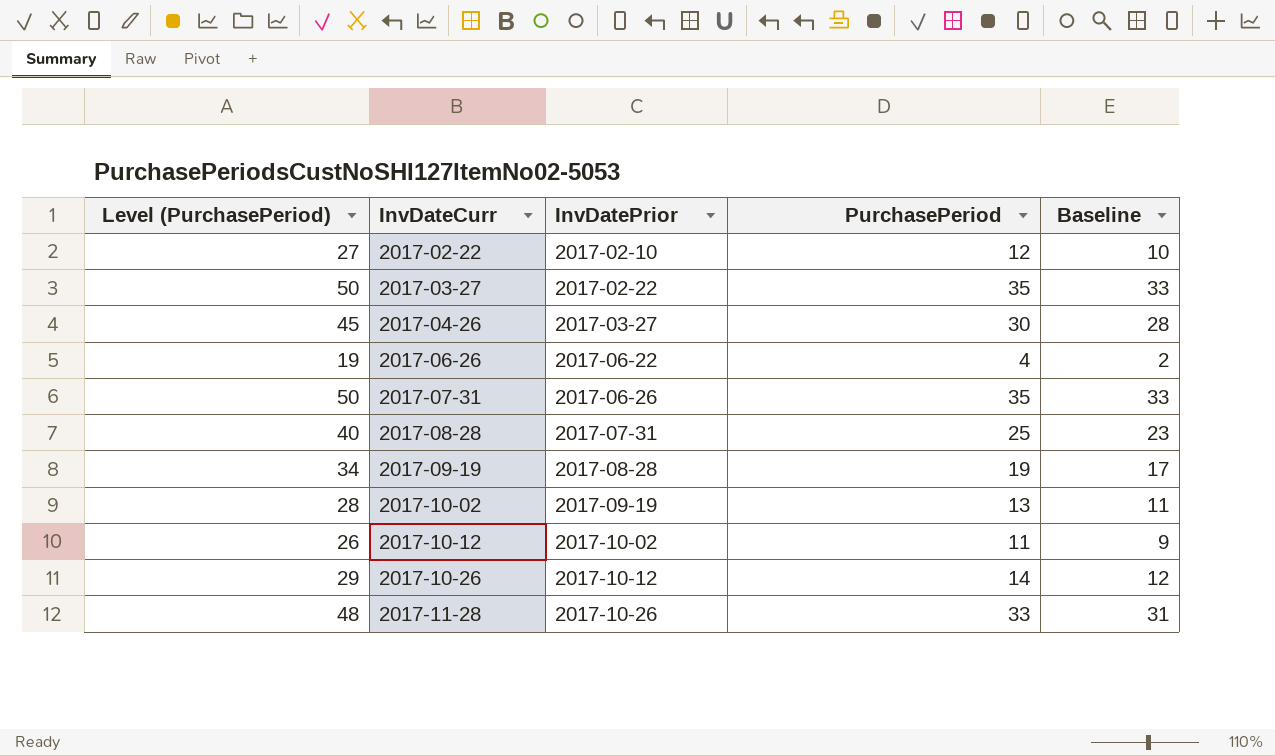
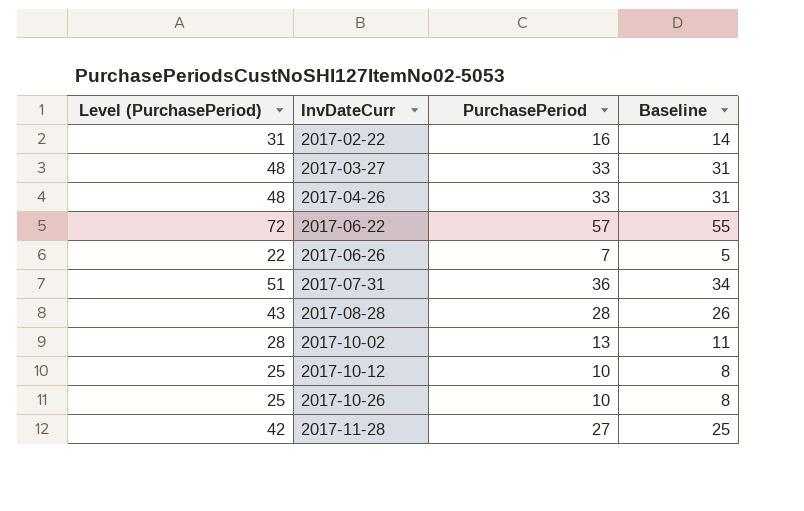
column InvDatePrior | position: 3 -> none
row 2017-09-19: 34 | 2017-08-28 | 19 | 17 -> none
2017-02-22 | Level (PurchasePeriod): 27 -> 31
2017-02-22 | PurchasePeriod: 12 -> 16
2017-02-22 | Baseline: 10 -> 14
2017-03-27 | Level (PurchasePeriod): 50 -> 48
2017-03-27 | PurchasePeriod: 35 -> 33
2017-03-27 | Baseline: 33 -> 31
2017-04-26 | Level (PurchasePeriod): 45 -> 48
2017-04-26 | PurchasePeriod: 30 -> 33
2017-04-26 | Baseline: 28 -> 31
row 2017-06-22: none -> 72 | 57 | 55
2017-06-26 | Level (PurchasePeriod): 19 -> 22
2017-06-26 | PurchasePeriod: 4 -> 7
2017-06-26 | Baseline: 2 -> 5
2017-07-31 | Level (PurchasePeriod): 50 -> 51
2017-07-31 | PurchasePeriod: 35 -> 36
2017-07-31 | Baseline: 33 -> 34
2017-08-28 | Level (PurchasePeriod): 40 -> 43
2017-08-28 | PurchasePeriod: 25 -> 28
2017-08-28 | Baseline: 23 -> 26
2017-10-12 | Level (PurchasePeriod): 26 -> 25
2017-10-12 | PurchasePeriod: 11 -> 10
2017-10-12 | Baseline: 9 -> 8
2017-10-26 | Level (PurchasePeriod): 29 -> 25
2017-10-26 | PurchasePeriod: 14 -> 10
2017-10-26 | Baseline: 12 -> 8
2017-11-28 | Level (PurchasePeriod): 48 -> 42
2017-11-28 | PurchasePeriod: 33 -> 27
2017-11-28 | Baseline: 31 -> 25

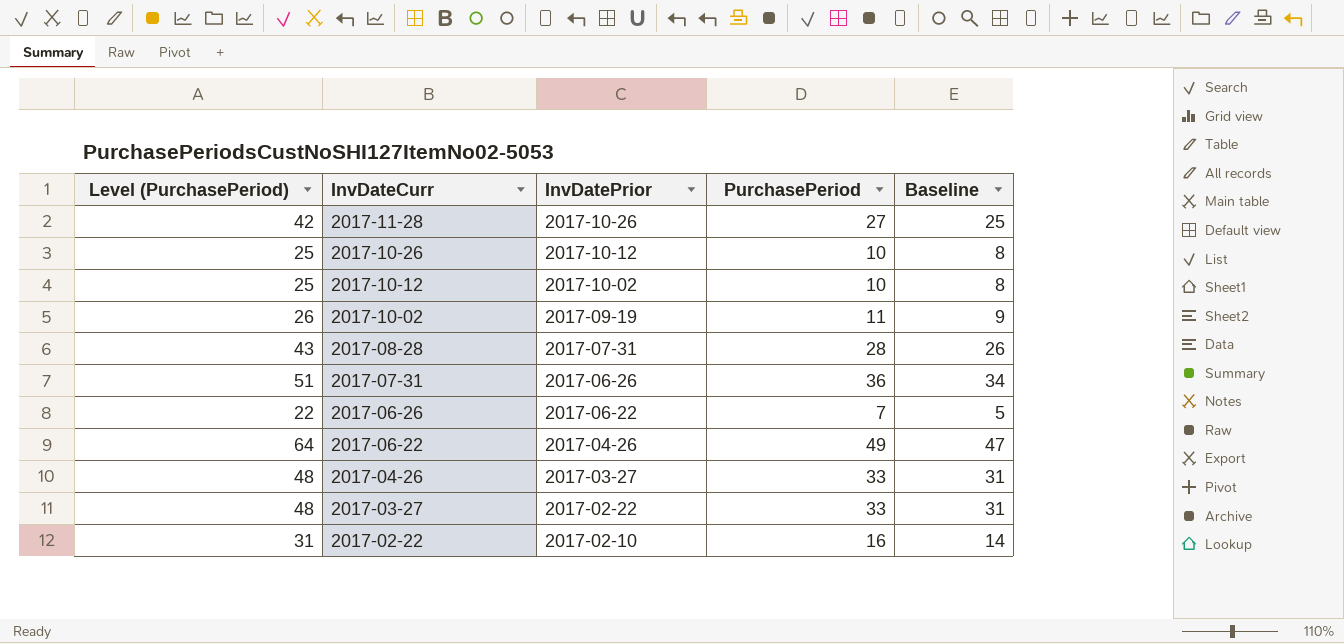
row order: InvDateCurr ascending -> InvDateCurr descending
column InvDatePrior | position: none -> 3
2017-10-02 | Level (PurchasePeriod): 28 -> 26
2017-10-02 | PurchasePeriod: 13 -> 11
2017-10-02 | Baseline: 11 -> 9
2017-06-22 | Level (PurchasePeriod): 72 -> 64
2017-06-22 | PurchasePeriod: 57 -> 49
2017-06-22 | Baseline: 55 -> 47

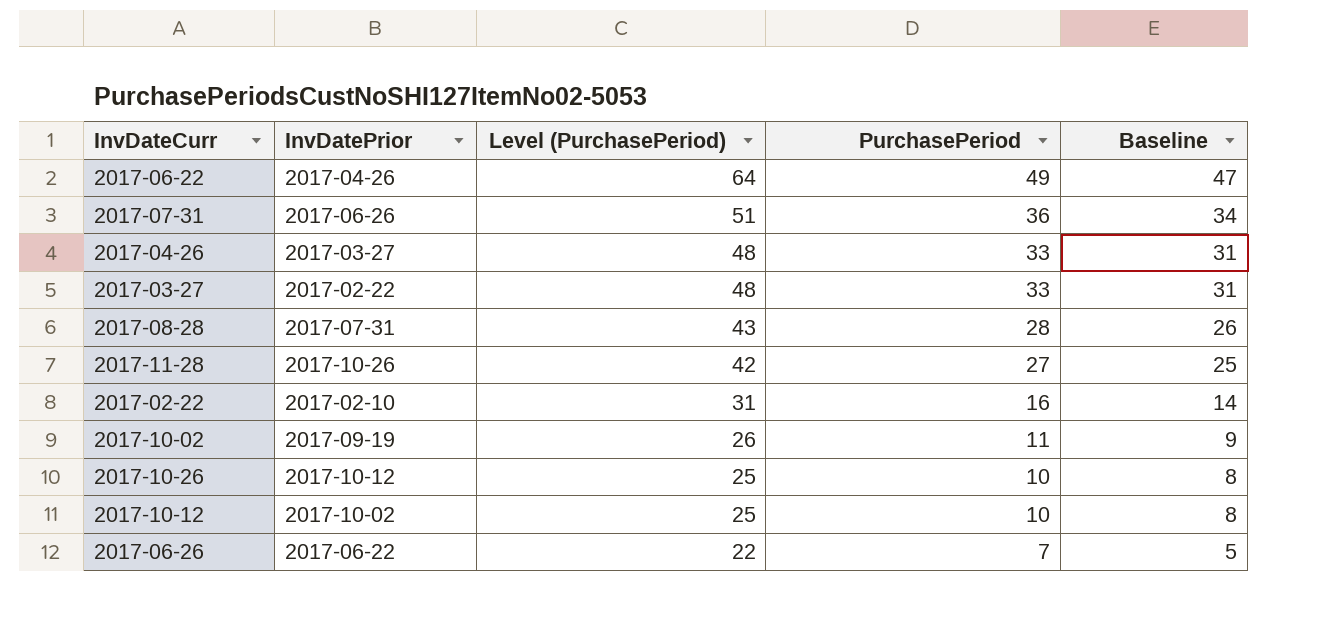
row order: InvDateCurr descending -> Level (PurchasePeriod) descending
column Level (PurchasePeriod) | position: 1 -> 3

